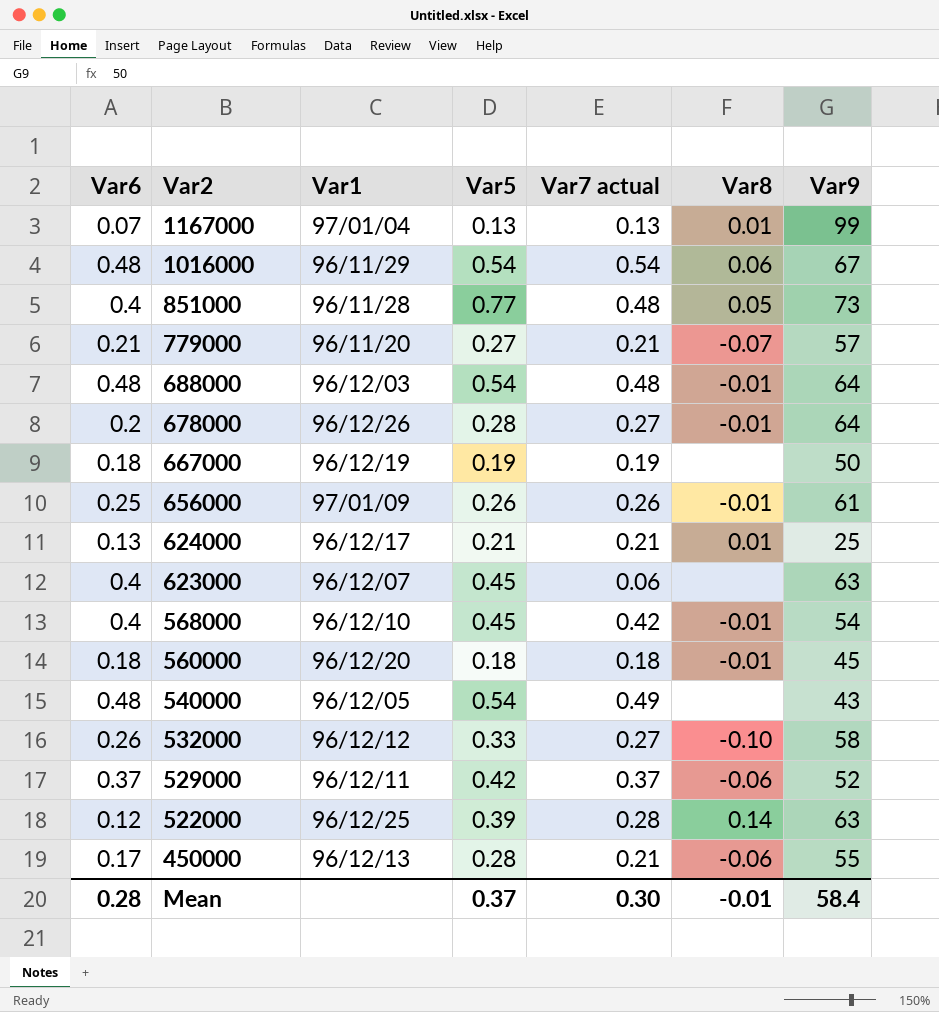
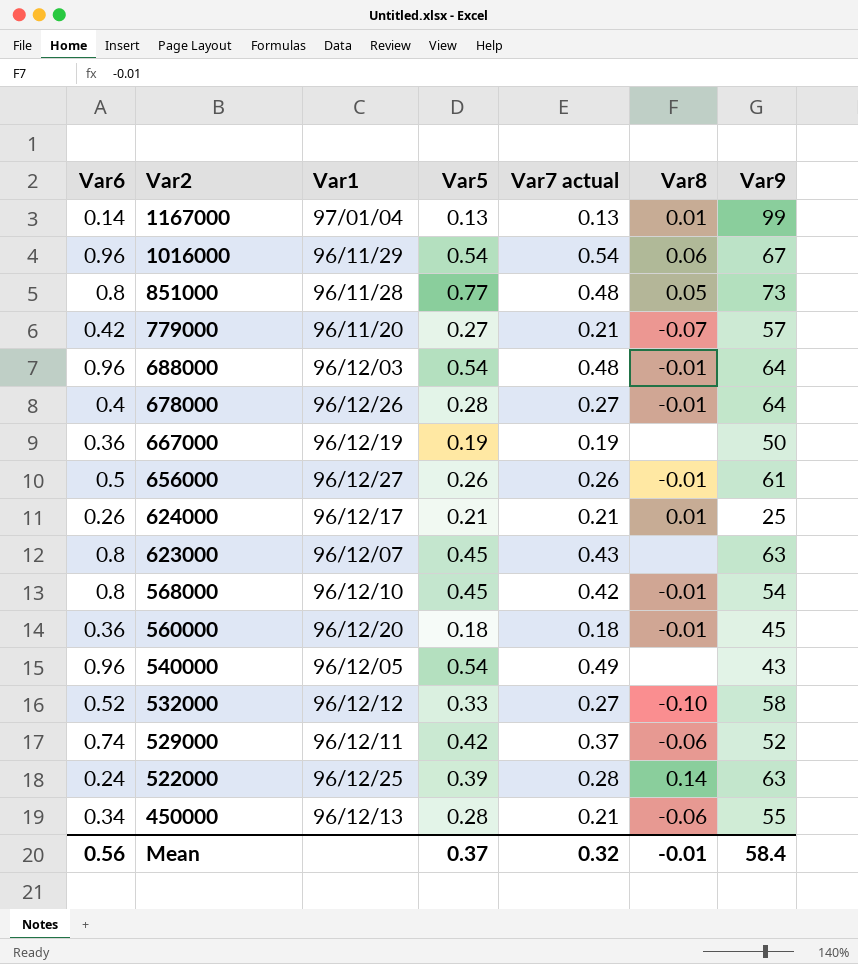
1167000 | Var6: 0.07 -> 0.14
1016000 | Var6: 0.48 -> 0.96
851000 | Var6: 0.4 -> 0.8
779000 | Var6: 0.21 -> 0.42
688000 | Var6: 0.48 -> 0.96
678000 | Var6: 0.2 -> 0.4
667000 | Var6: 0.18 -> 0.36
656000 | Var6: 0.25 -> 0.5
656000 | Var1: 97/01/09 -> 96/12/27
624000 | Var6: 0.13 -> 0.26
623000 | Var6: 0.4 -> 0.8
623000 | Var7 actual: 0.06 -> 0.43
568000 | Var6: 0.4 -> 0.8
560000 | Var6: 0.18 -> 0.36
540000 | Var6: 0.48 -> 0.96
532000 | Var6: 0.26 -> 0.52
529000 | Var6: 0.37 -> 0.74
522000 | Var6: 0.12 -> 0.24
450000 | Var6: 0.17 -> 0.34
Mean | Var6: 0.28 -> 0.56
Mean | Var7 actual: 0.30 -> 0.32

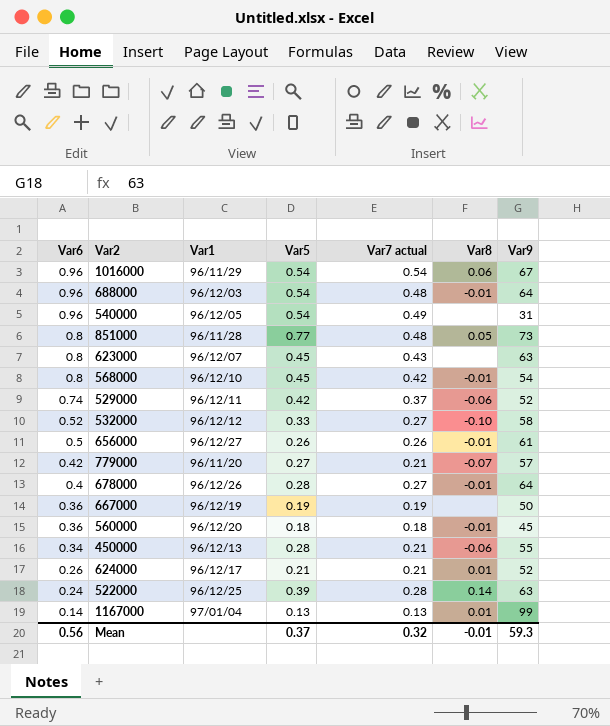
row order: Var2 descending -> Var6 descending
540000 | Var9: 43 -> 31
624000 | Var9: 25 -> 52
Mean | Var9: 58.4 -> 59.3

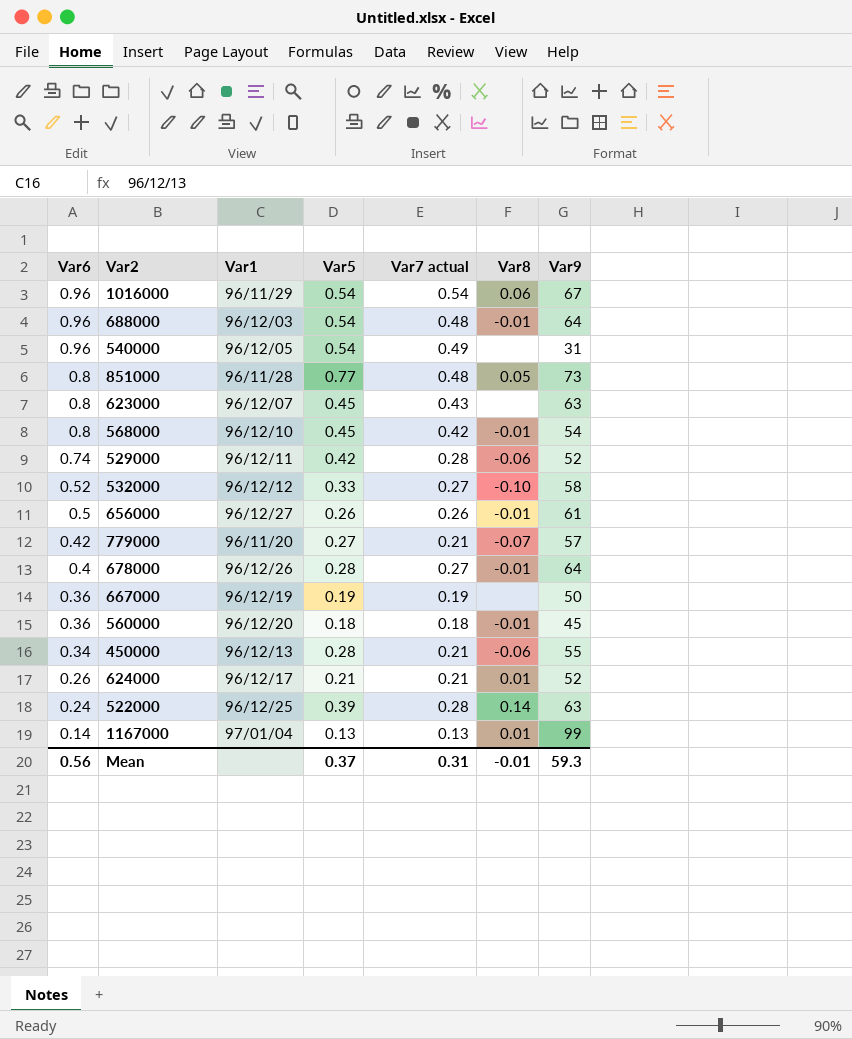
529000 | Var7 actual: 0.37 -> 0.28
Mean | Var7 actual: 0.32 -> 0.31

